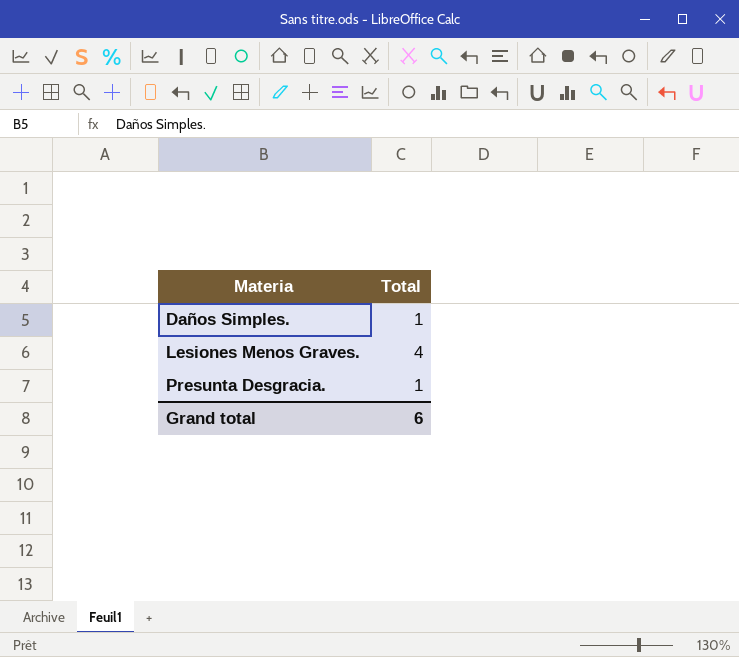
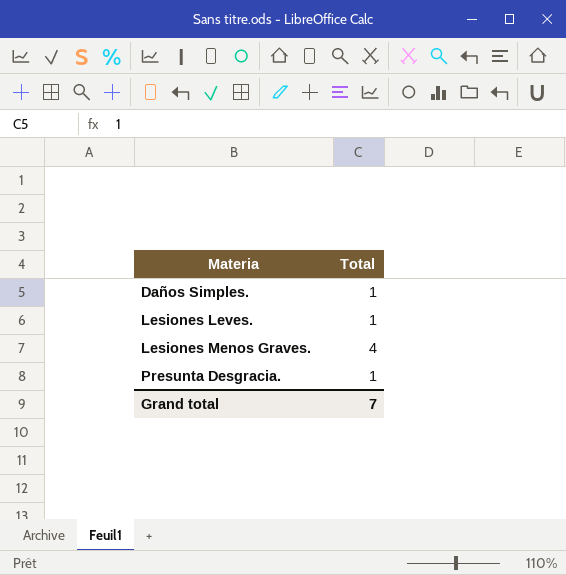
row Lesiones Leves.: none -> 1
Grand total | Total: 6 -> 7

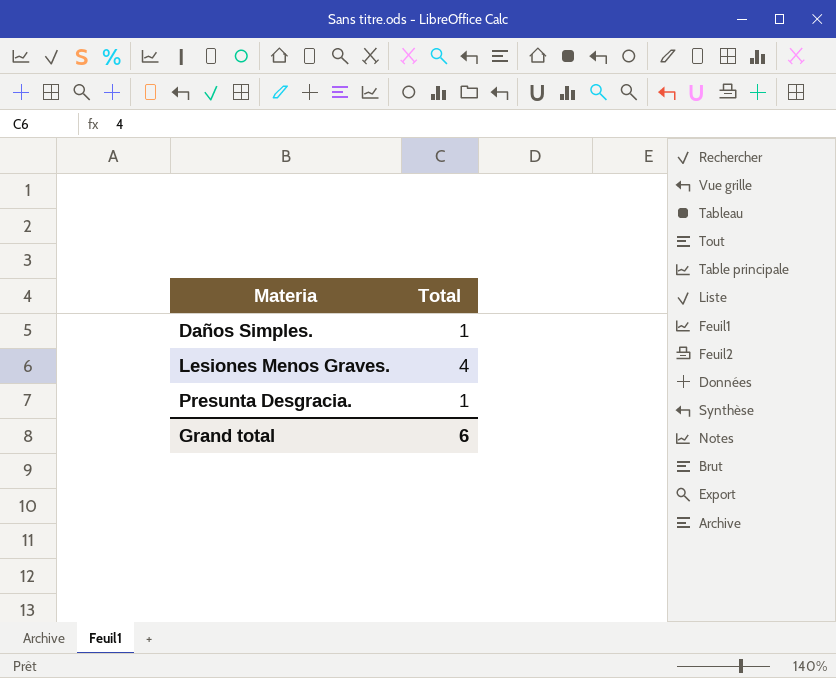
row Lesiones Leves.: 1 -> none
Grand total | Total: 7 -> 6

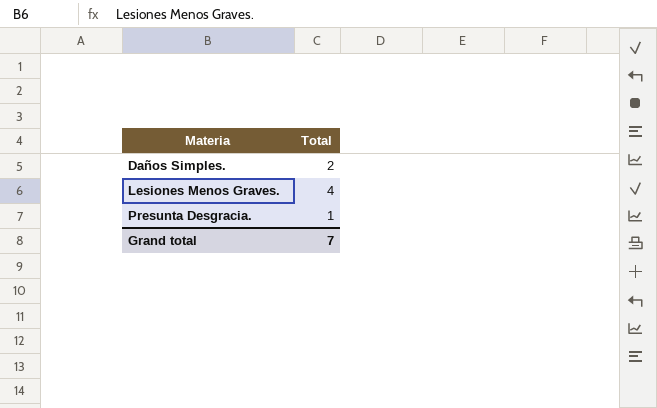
Daños Simples. | Total: 1 -> 2
Grand total | Total: 6 -> 7

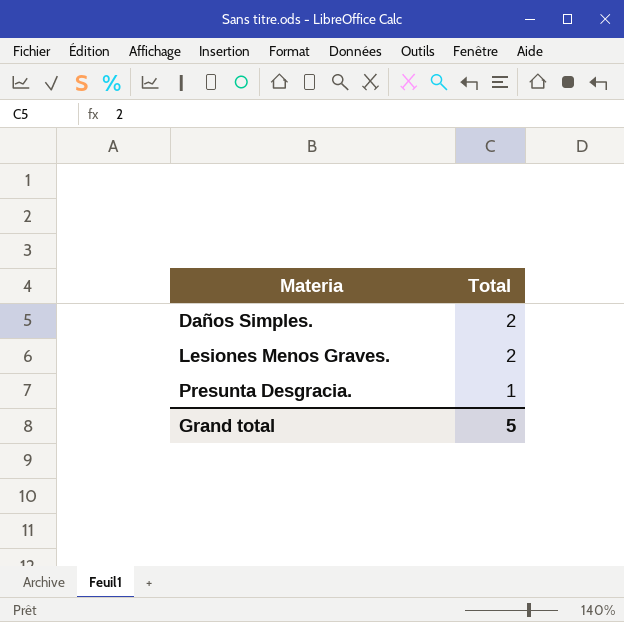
Lesiones Menos Graves. | Total: 4 -> 2
Grand total | Total: 7 -> 5

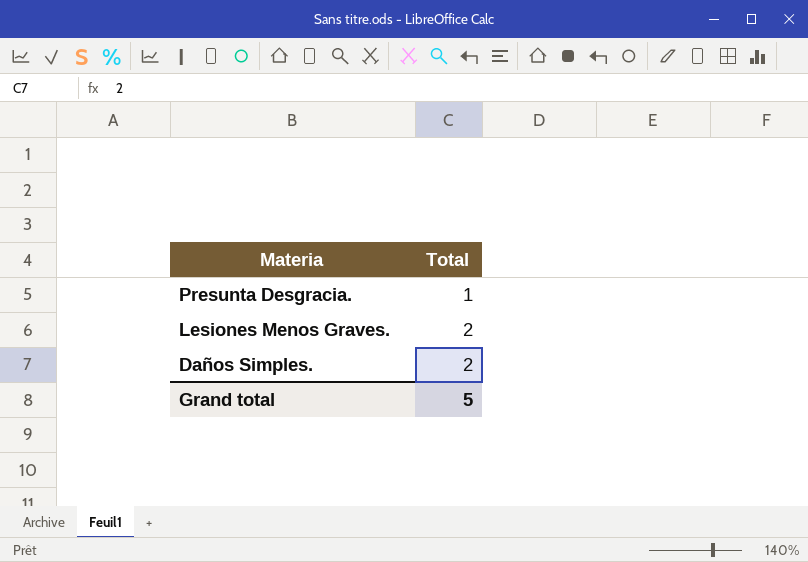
row order: Materia ascending -> Materia descending

